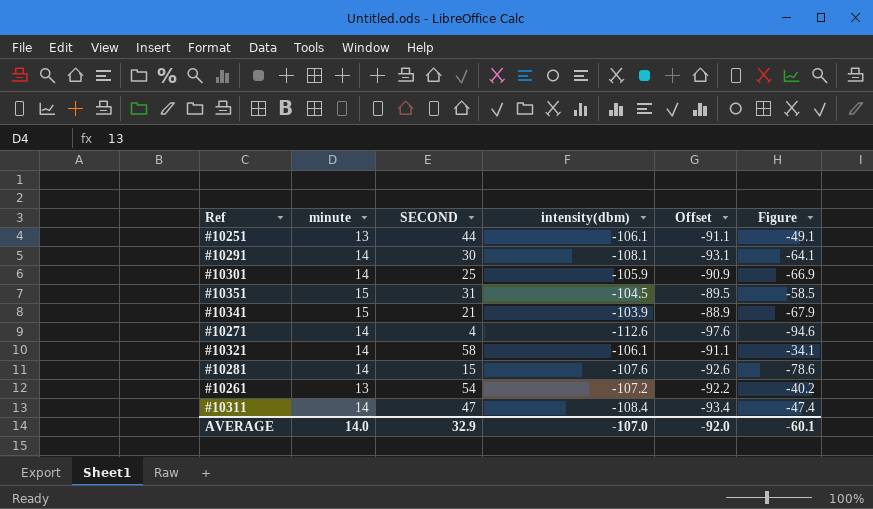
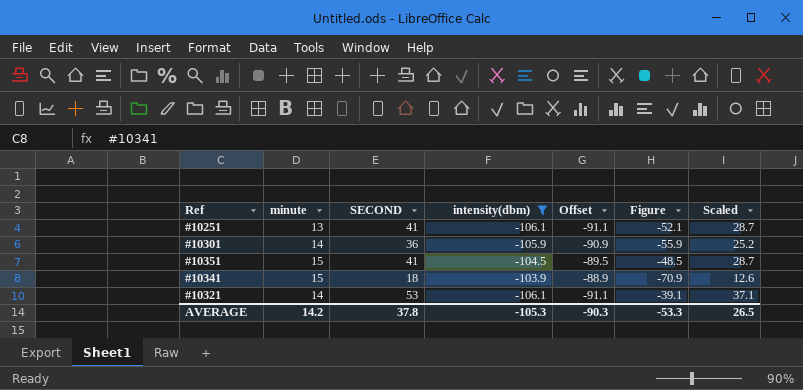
filter: none -> intensity(dbm) >= -106.1
column Scaled | formula: none -> [SECOND] * 0.7
#10251 | SECOND: 44 -> 41
#10251 | Figure: -49.1 -> -52.1
#10301 | SECOND: 25 -> 36
#10301 | Figure: -66.9 -> -55.9
#10351 | SECOND: 31 -> 41
#10351 | Figure: -58.5 -> -48.5
#10341 | SECOND: 21 -> 18
#10341 | Figure: -67.9 -> -70.9
#10321 | SECOND: 58 -> 53
#10321 | Figure: -34.1 -> -39.1
AVERAGE | minute: 14.0 -> 14.2
AVERAGE | SECOND: 32.9 -> 37.8
AVERAGE | intensity(dbm): -107.0 -> -105.3
AVERAGE | Offset: -92.0 -> -90.3
AVERAGE | Figure: -60.1 -> -53.3

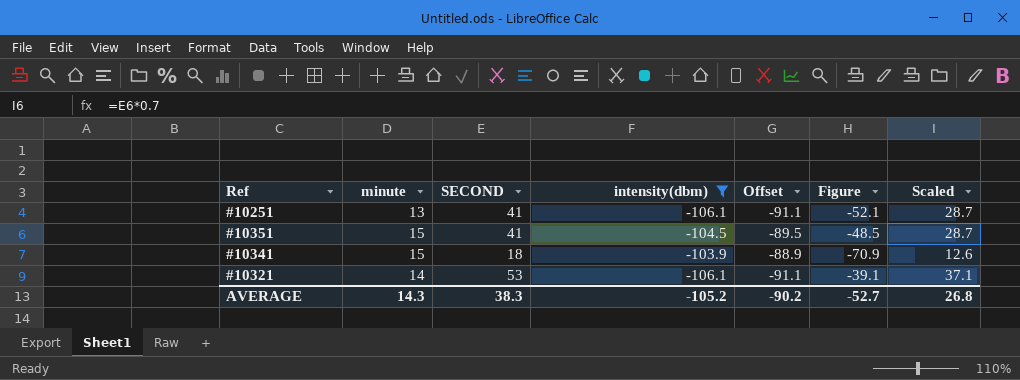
row #10301: 14 | 36 | -105.9 | -90.9 | -55.9 | 25.2 -> none
AVERAGE | minute: 14.2 -> 14.3
AVERAGE | SECOND: 37.8 -> 38.3
AVERAGE | intensity(dbm): -105.3 -> -105.2
AVERAGE | Offset: -90.3 -> -90.2
AVERAGE | Figure: -53.3 -> -52.7
AVERAGE | Scaled: 26.5 -> 26.8

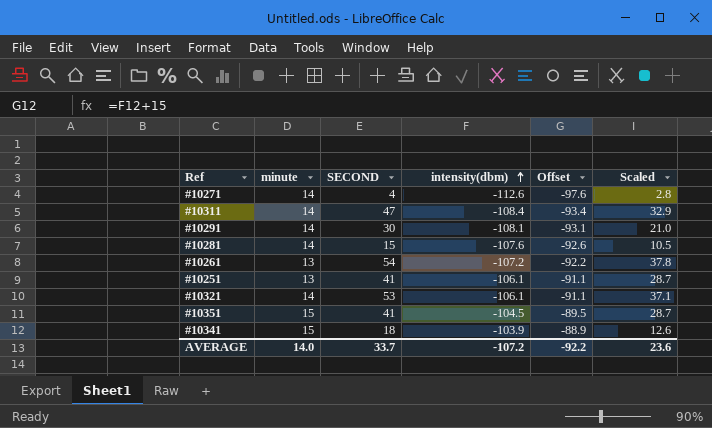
filter: intensity(dbm) >= -106.1 -> none
row order: none -> intensity(dbm) ascending
column Figure | formula: [minute] + [SECOND] + [intensity(dbm)] -> none
AVERAGE | minute: 14.3 -> 14.0
AVERAGE | SECOND: 38.3 -> 33.7
AVERAGE | intensity(dbm): -105.2 -> -107.2
AVERAGE | Offset: -90.2 -> -92.2
AVERAGE | Scaled: 26.8 -> 23.6

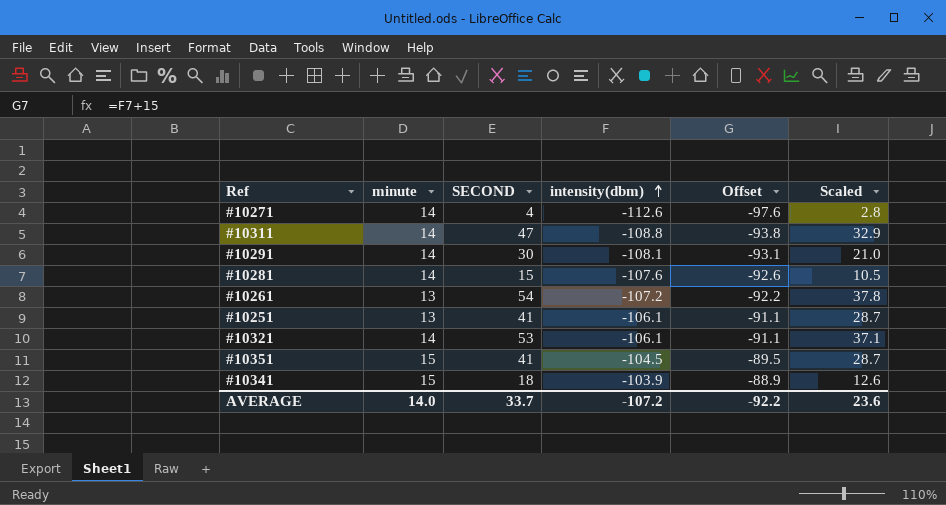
#10311 | intensity(dbm): -108.4 -> -108.8
#10311 | Offset: -93.4 -> -93.8

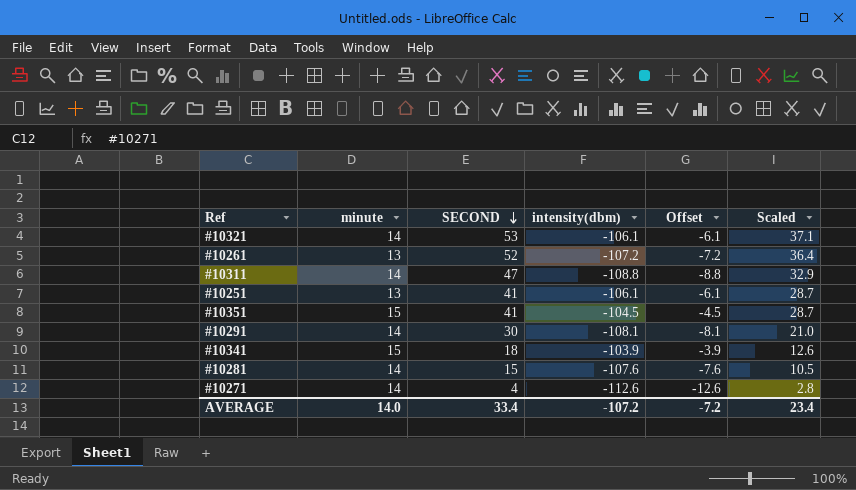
row order: intensity(dbm) ascending -> SECOND descending
column Offset | formula: [intensity(dbm)] + 15 -> [intensity(dbm)] + 100
#10261 | SECOND: 54 -> 52
#10261 | Scaled: 37.8 -> 36.4
AVERAGE | SECOND: 33.7 -> 33.4
AVERAGE | Offset: -92.2 -> -7.2
AVERAGE | Scaled: 23.6 -> 23.4

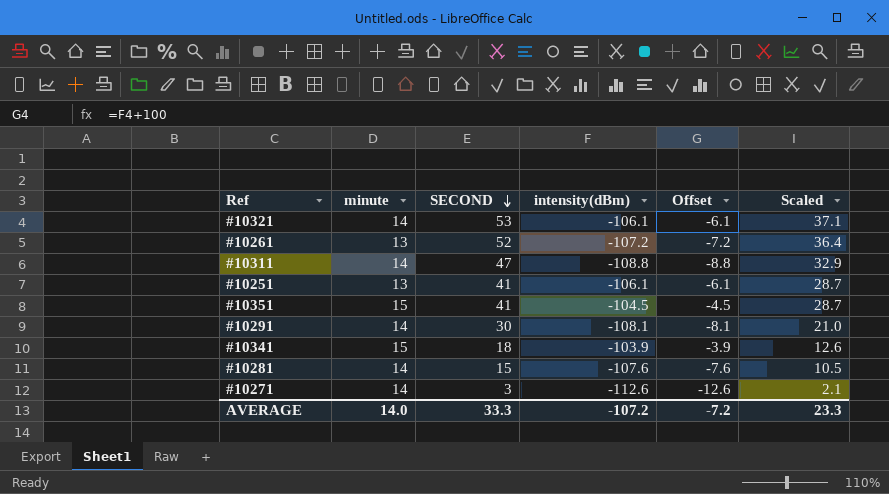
column name: intensity(dbm) -> intensity(dBm)
#10271 | SECOND: 4 -> 3
#10271 | Scaled: 2.8 -> 2.1
AVERAGE | SECOND: 33.4 -> 33.3
AVERAGE | Scaled: 23.4 -> 23.3

